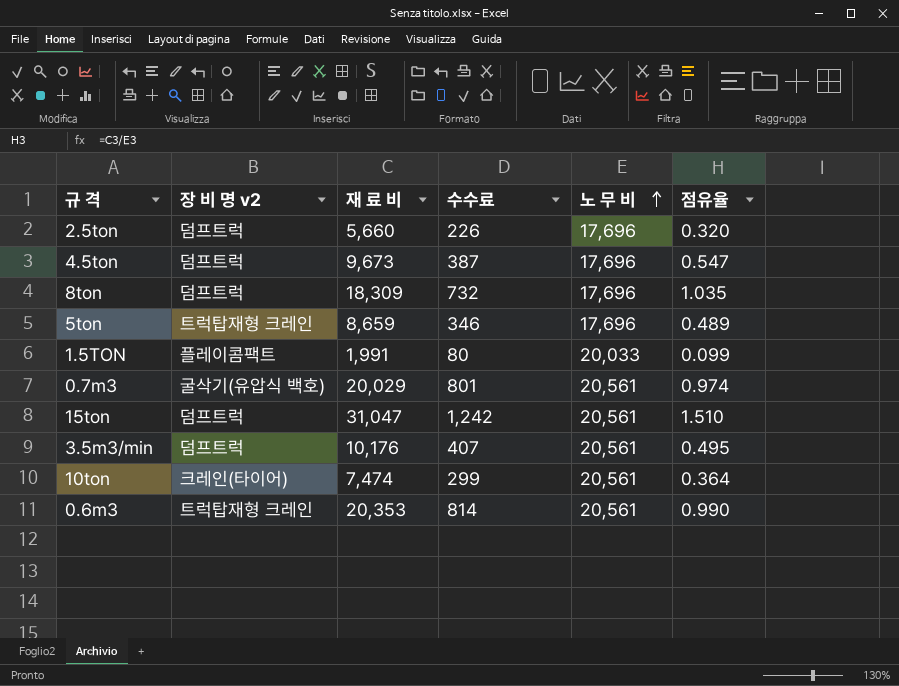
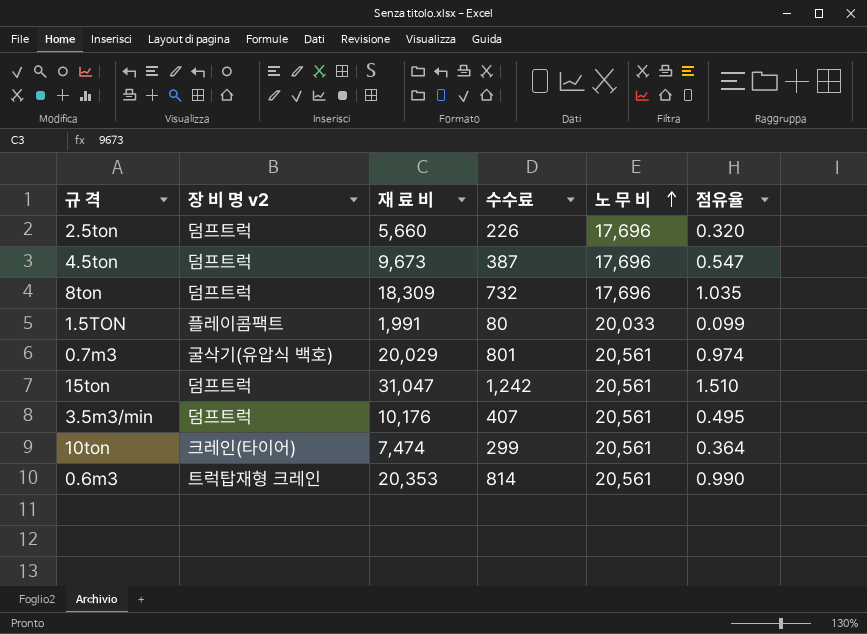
row 5ton: 트럭탑재형 크레인 | 8,659 | 346 | 17,696 | 0.489 -> none

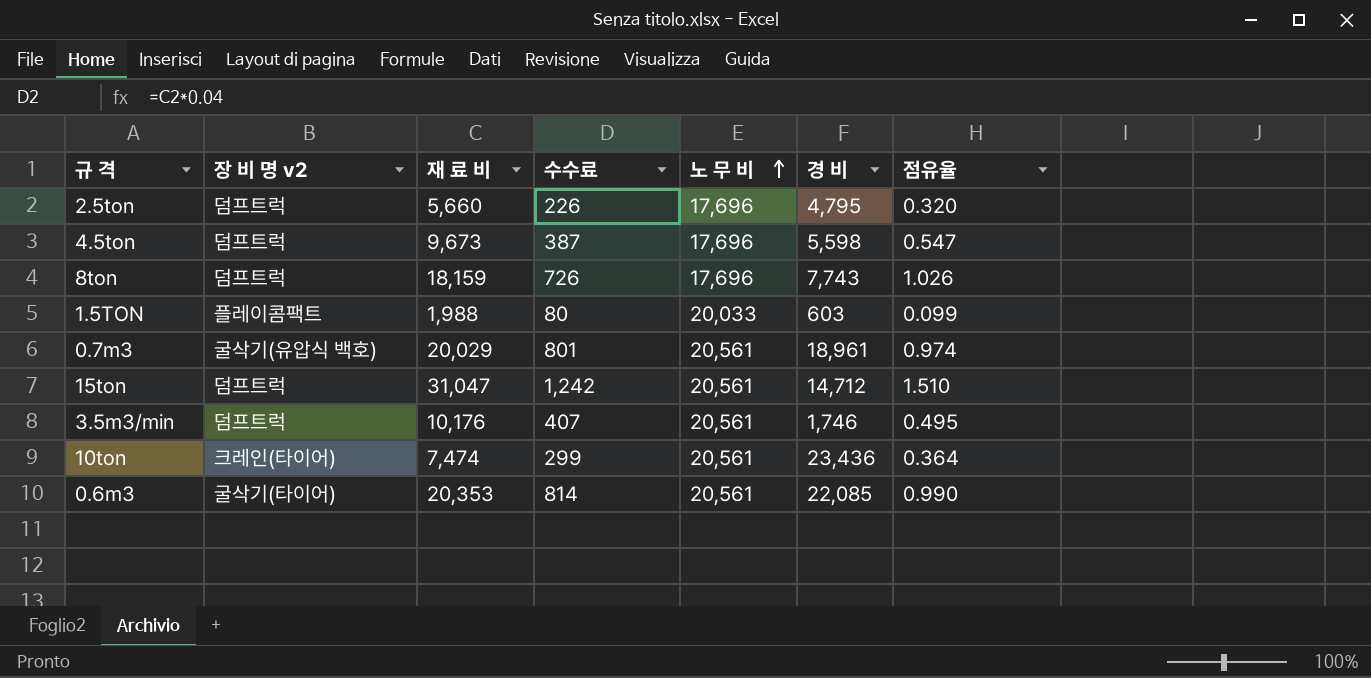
column 경 비 | position: none -> 6
8ton | 재 료 비: 18,309 -> 18,159
8ton | 수수료: 732 -> 726
8ton | 점유율: 1.035 -> 1.026
1.5TON | 재 료 비: 1,991 -> 1,988
0.6m3 | 장 비 명 v2: 트럭탑재형 크레인 -> 굴삭기(타이어)

